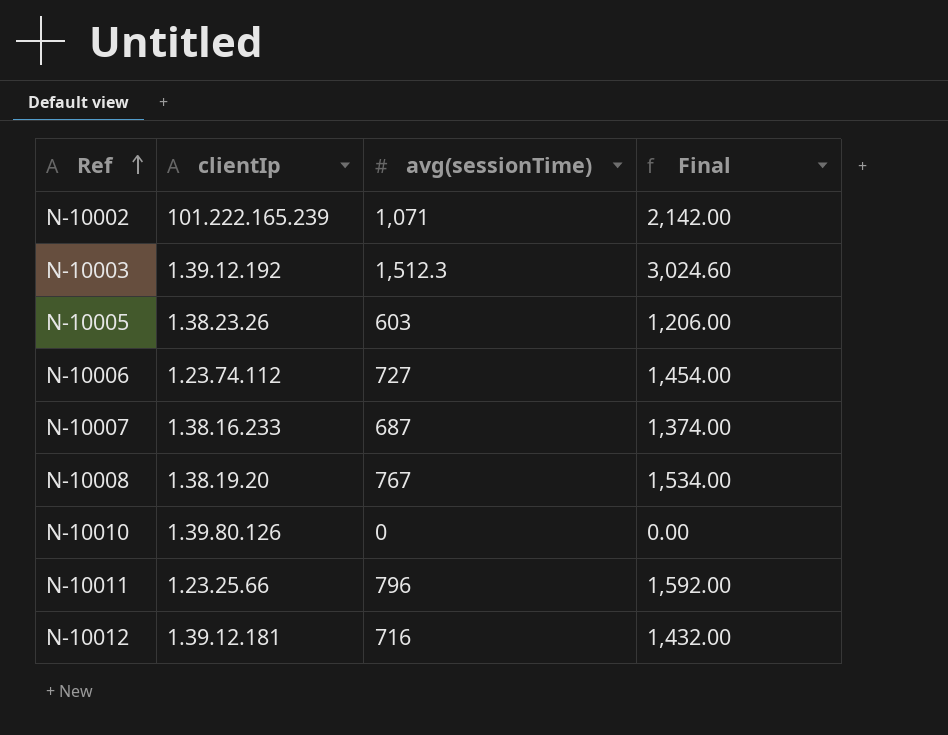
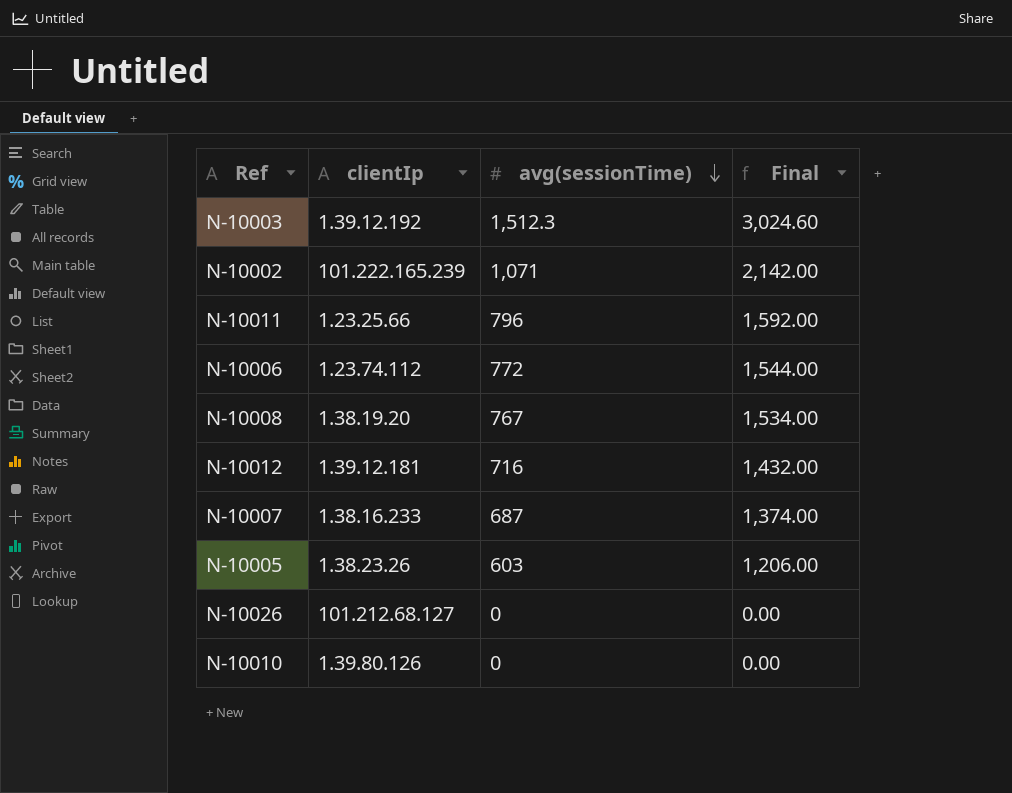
row order: Ref ascending -> avg(sessionTime) descending
N-10006 | avg(sessionTime): 727 -> 772
N-10006 | Final: 1,454.00 -> 1,544.00
row N-10026: none -> 101.212.68.127 | 0 | 0.00

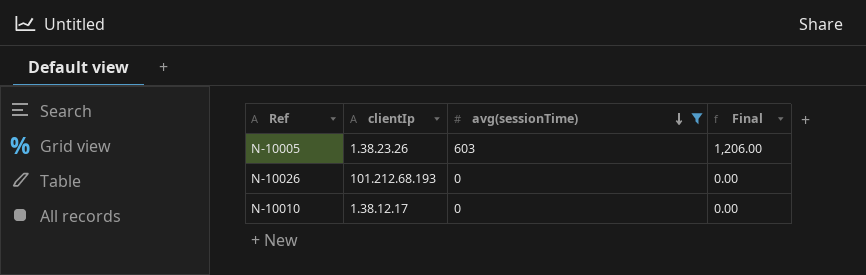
filter: none -> avg(sessionTime) <= 603
N-10026 | clientIp: 101.212.68.127 -> 101.212.68.193
N-10010 | clientIp: 1.39.80.126 -> 1.38.12.17

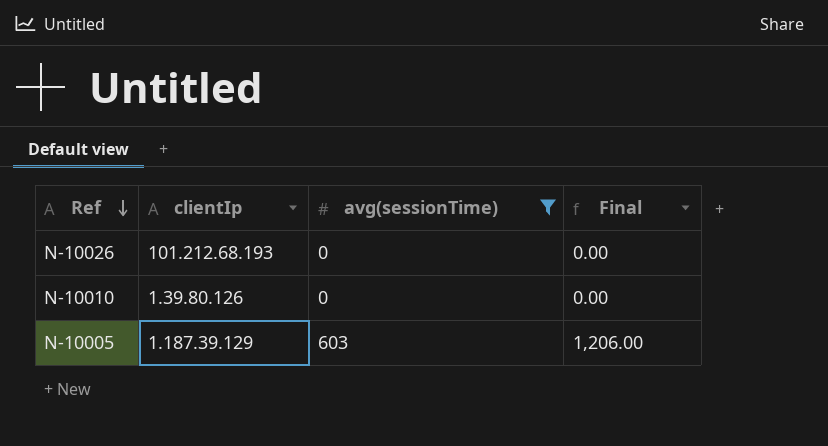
row order: avg(sessionTime) descending -> Ref descending
N-10010 | clientIp: 1.38.12.17 -> 1.39.80.126
N-10005 | clientIp: 1.38.23.26 -> 1.187.39.129

